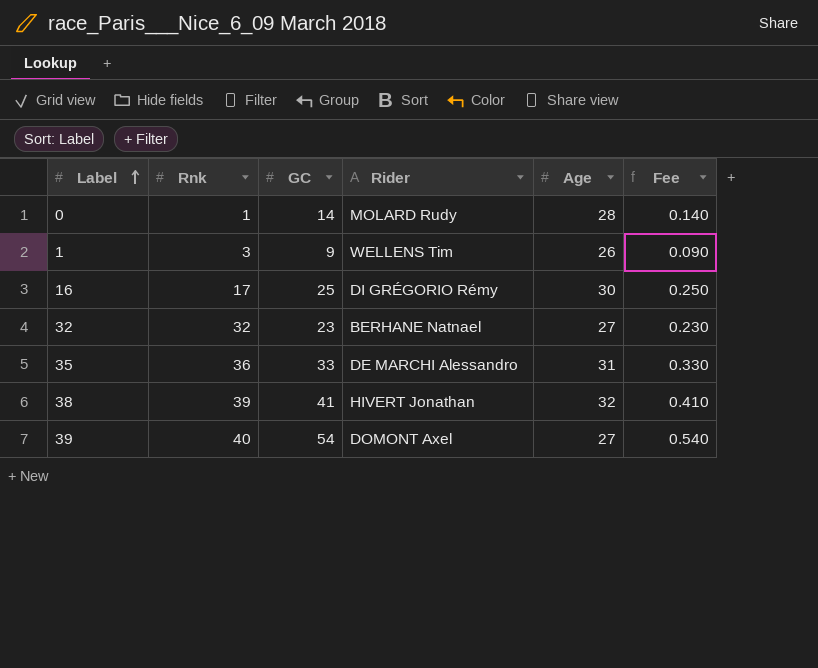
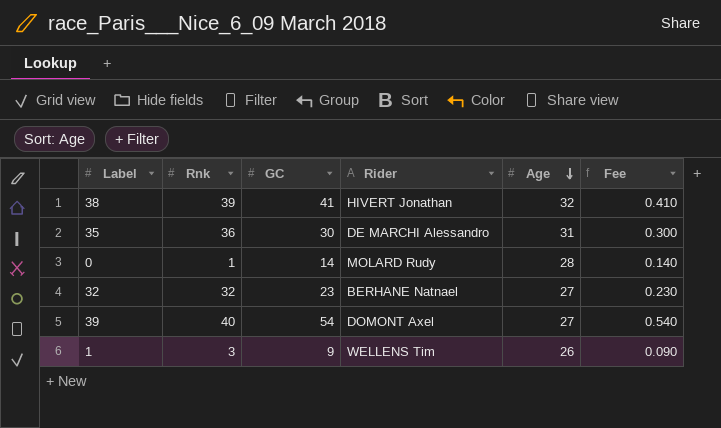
row order: Label ascending -> Age descending
row 16: 17 | 25 | DI GRÉGORIO Rémy | 30 | 0.250 -> none
35 | GC: 33 -> 30
35 | Fee: 0.330 -> 0.300

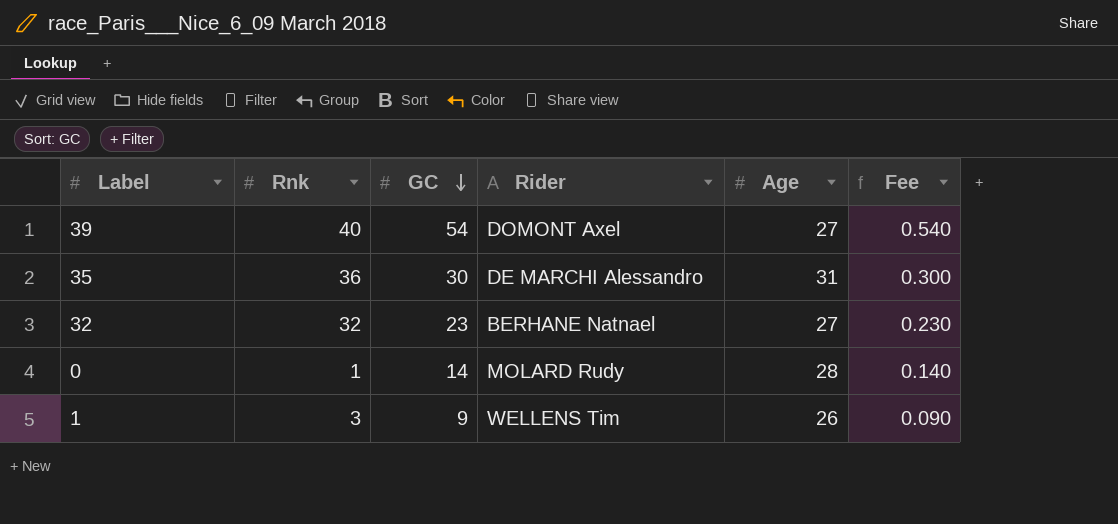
row order: Age descending -> GC descending
row 38: 39 | 41 | HIVERT Jonathan | 32 | 0.410 -> none

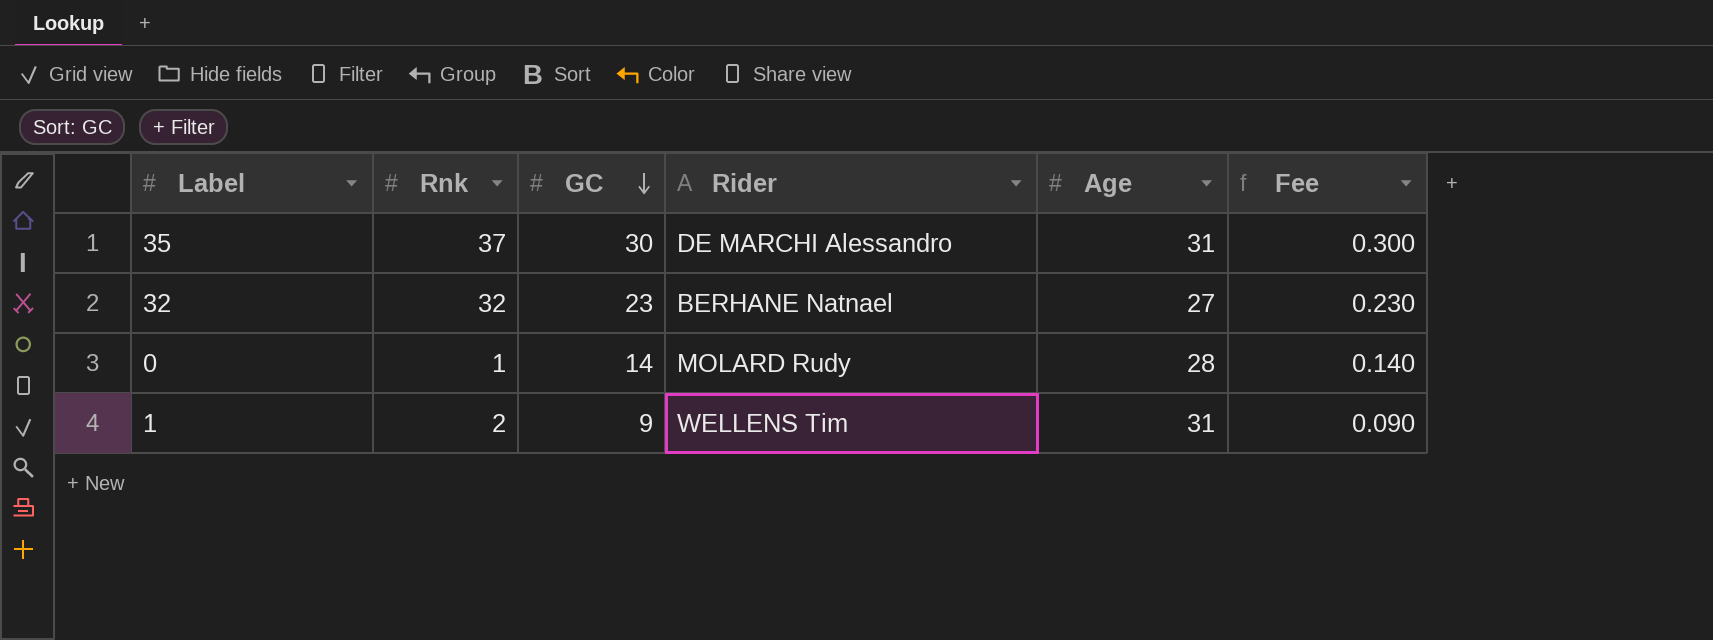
row 39: 40 | 54 | DOMONT Axel | 27 | 0.540 -> none
35 | Rnk: 36 -> 37
1 | Rnk: 3 -> 2
1 | Age: 26 -> 31

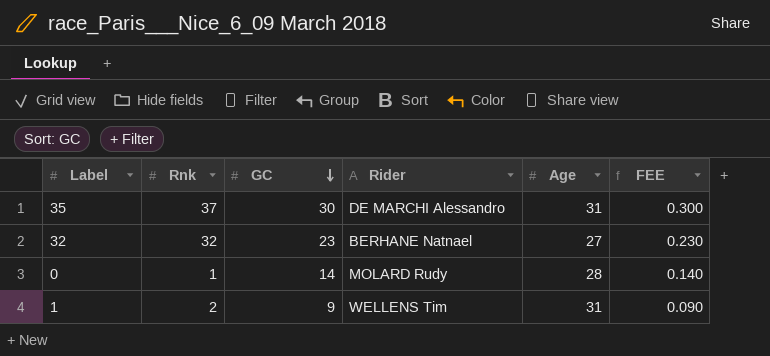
column name: Fee -> FEE

